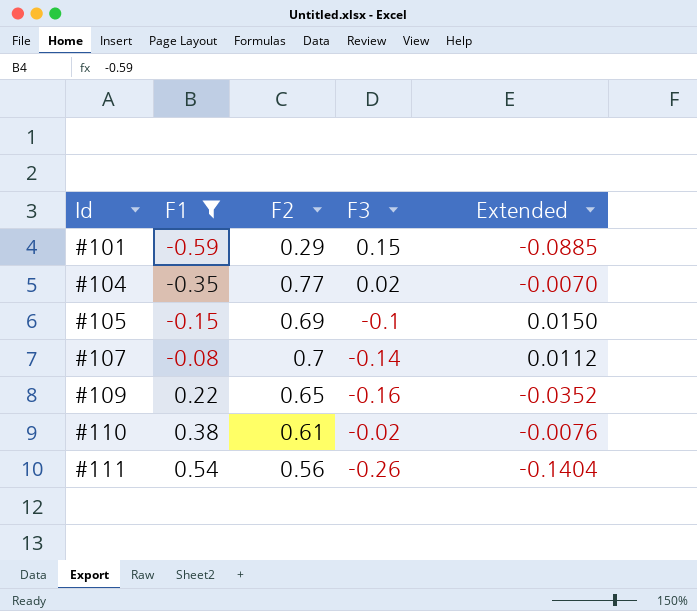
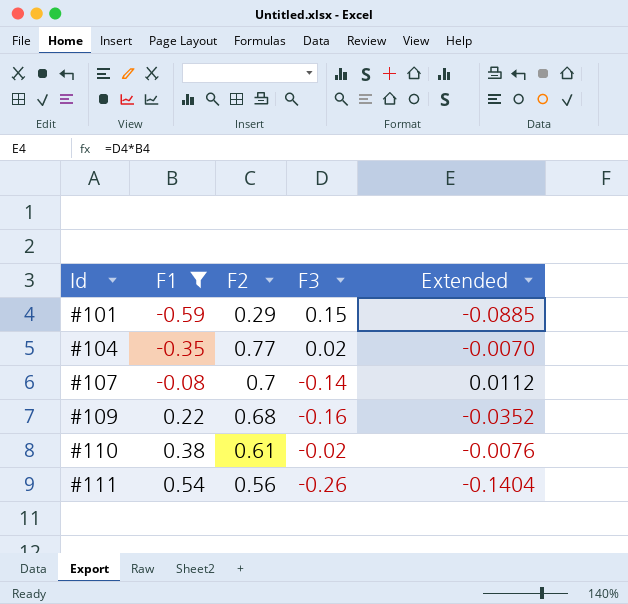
row #105: -0.15 | 0.69 | -0.1 | 0.0150 -> none
#109 | F2: 0.65 -> 0.68

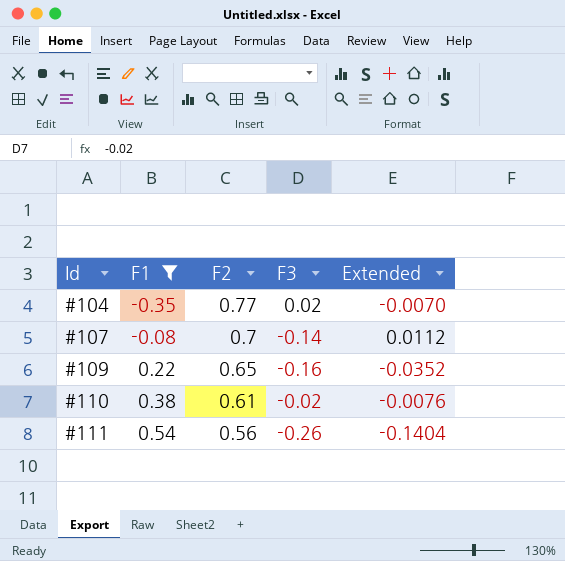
row #101: -0.59 | 0.29 | 0.15 | -0.0885 -> none
#109 | F2: 0.68 -> 0.65

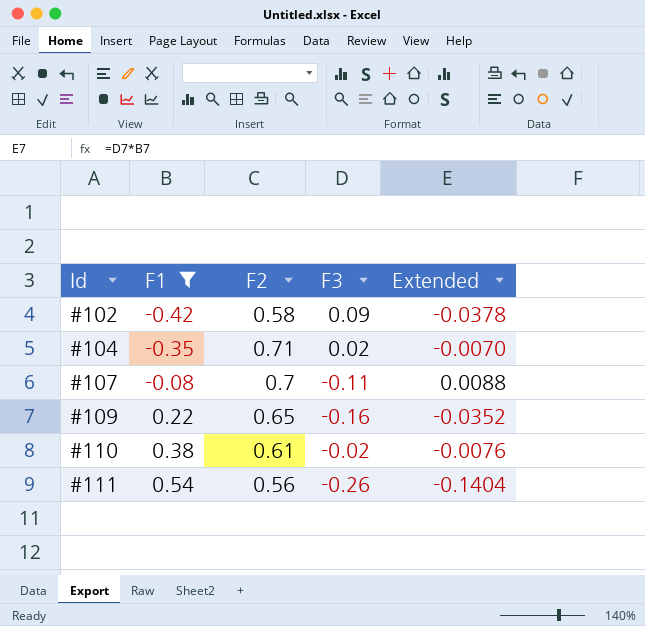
row #102: none -> -0.42 | 0.58 | 0.09 | -0.0378
#104 | F2: 0.77 -> 0.71
#107 | F3: -0.14 -> -0.11
#107 | Extended: 0.0112 -> 0.0088

